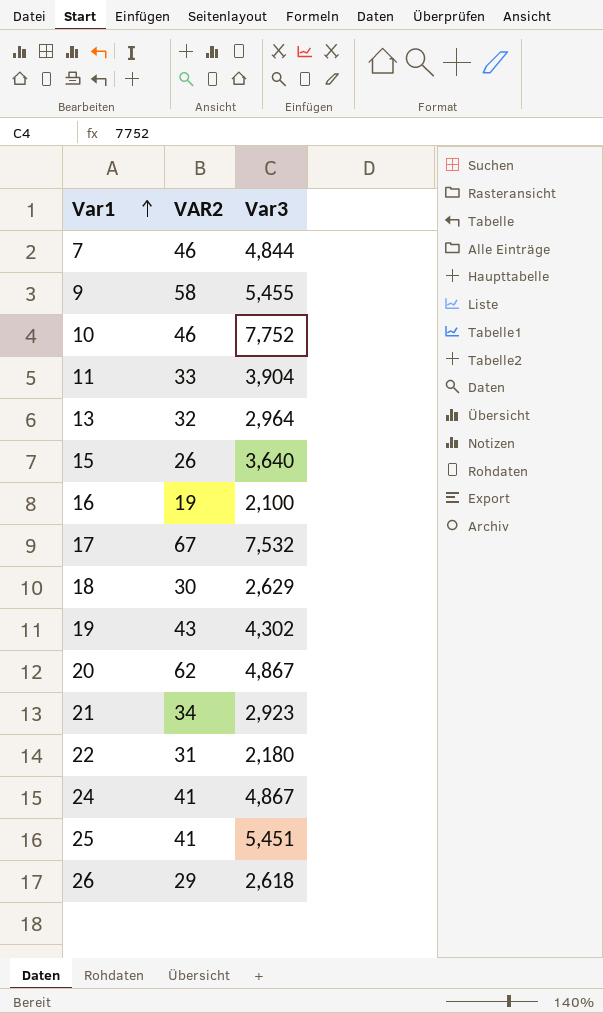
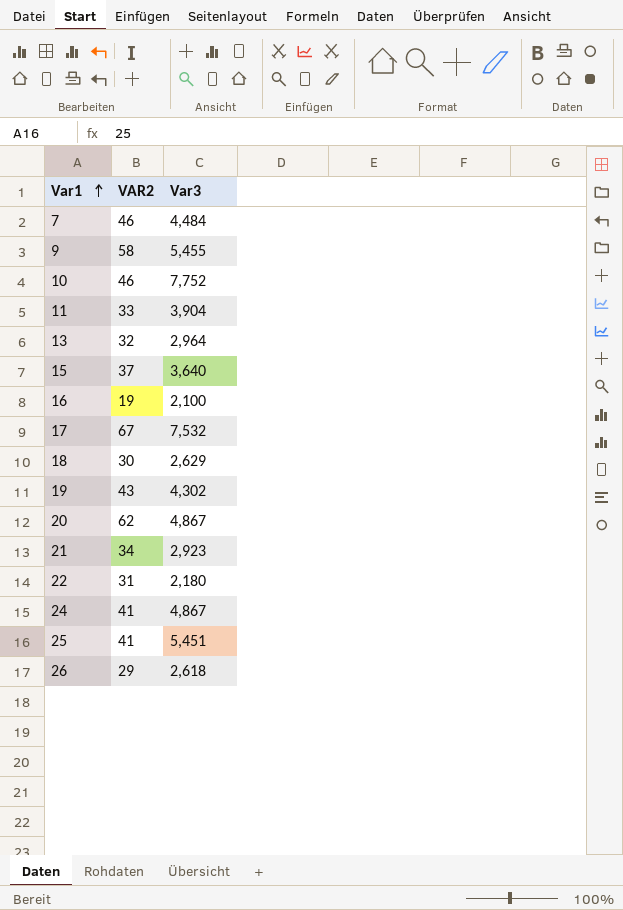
7 | Var3: 4,844 -> 4,484
15 | VAR2: 26 -> 37

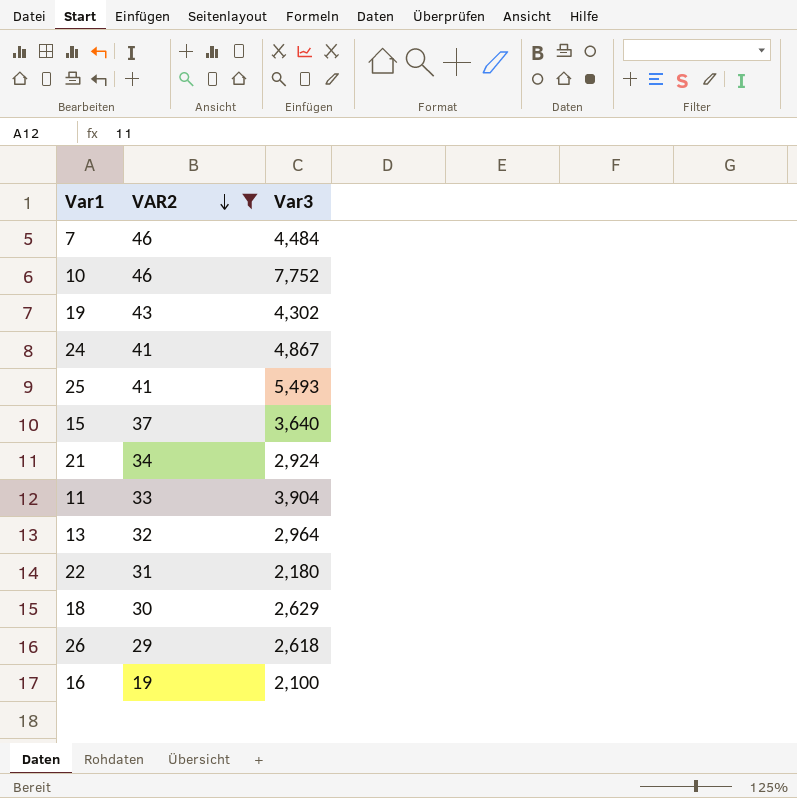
filter: none -> VAR2 <= 46
row order: Var1 ascending -> VAR2 descending
25 | Var3: 5,451 -> 5,493
21 | Var3: 2,923 -> 2,924

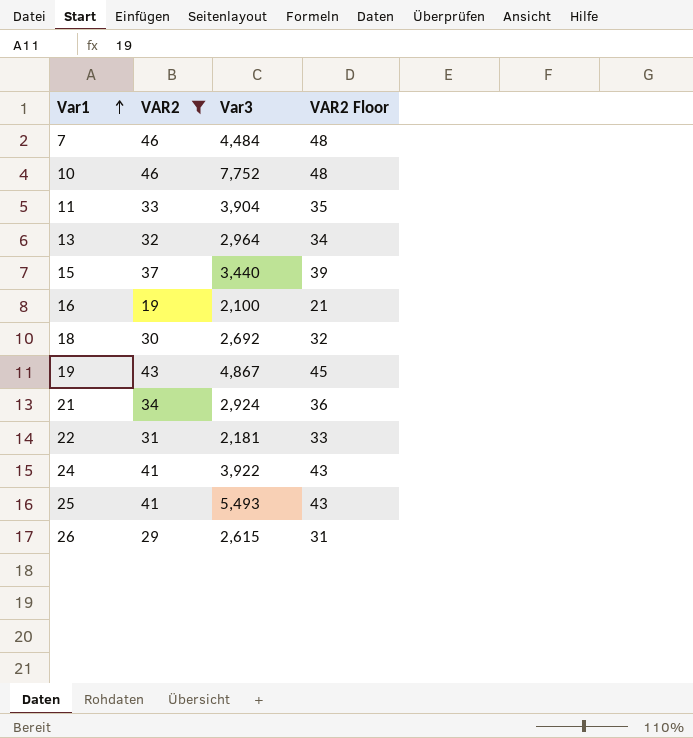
row order: VAR2 descending -> Var1 ascending
column VAR2 Floor | formula: none -> [VAR2] + 2
15 | Var3: 3,640 -> 3,440
18 | Var3: 2,629 -> 2,692
19 | Var3: 4,302 -> 4,867
22 | Var3: 2,180 -> 2,181
24 | Var3: 4,867 -> 3,922
26 | Var3: 2,618 -> 2,615

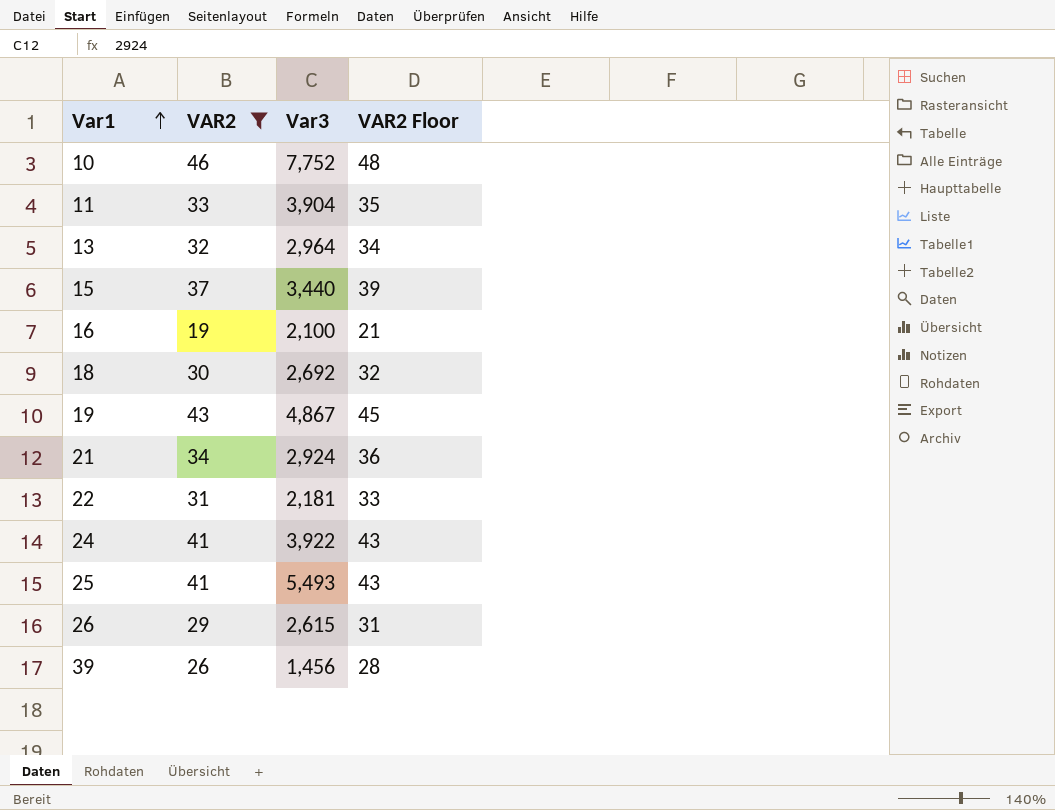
row 7: 46 | 4,484 | 48 -> none
row 39: none -> 26 | 1,456 | 28

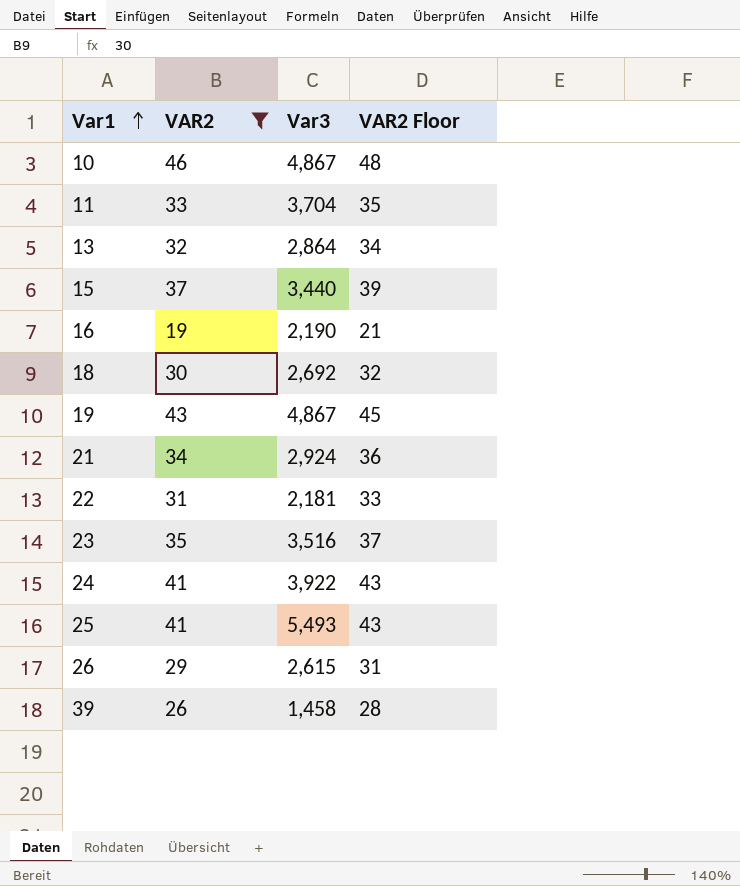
10 | Var3: 7,752 -> 4,867
11 | Var3: 3,904 -> 3,704
13 | Var3: 2,964 -> 2,864
16 | Var3: 2,100 -> 2,190
row 23: none -> 35 | 3,516 | 37
39 | Var3: 1,456 -> 1,458

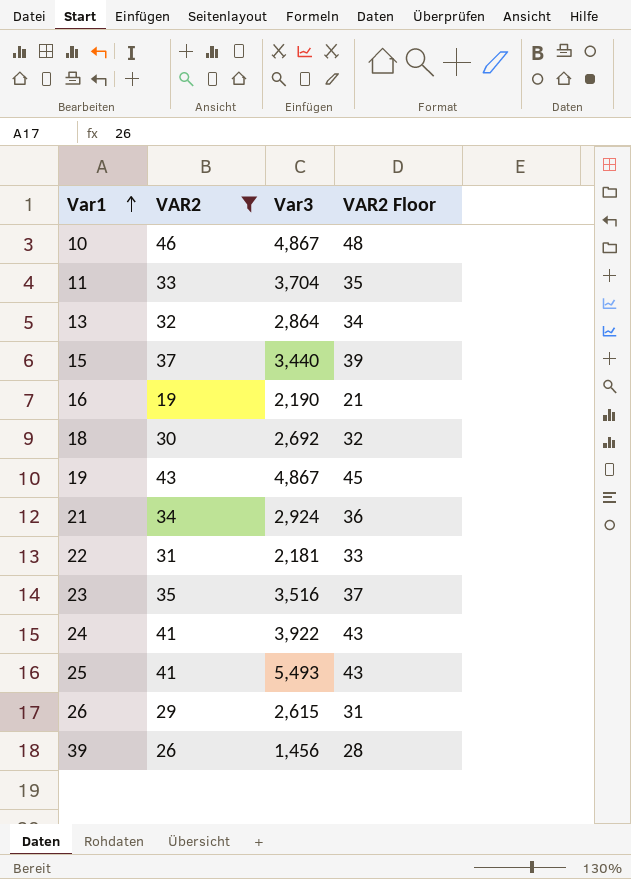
39 | Var3: 1,458 -> 1,456

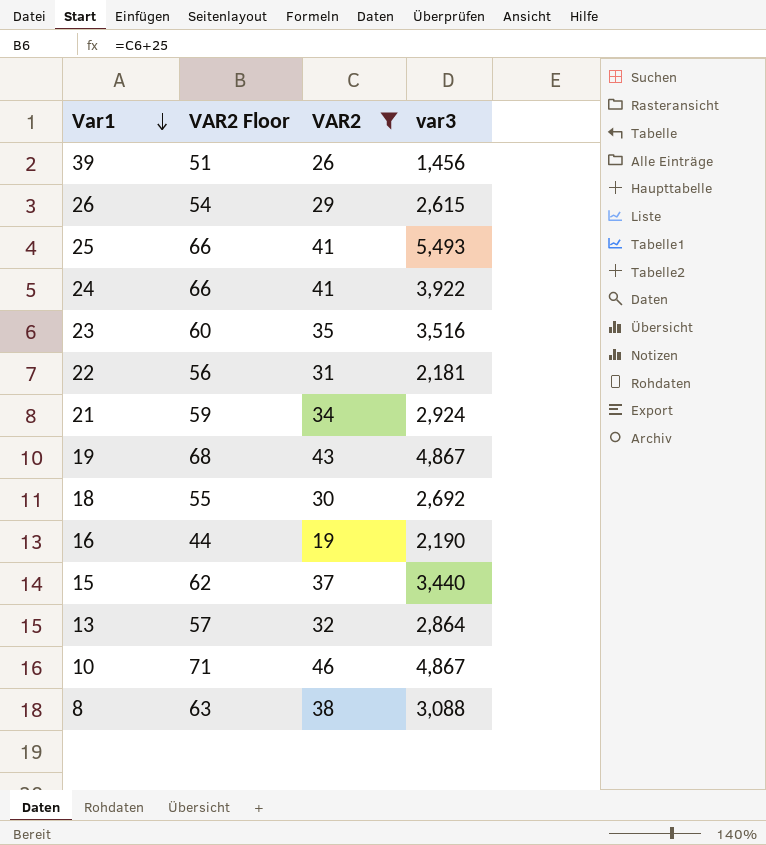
row order: Var1 ascending -> Var1 descending
column VAR2 Floor | formula: [VAR2] + 2 -> [VAR2] + 25
column VAR2 Floor | position: 4 -> 2
column name: Var3 -> var3
row 11: 33 | 3,704 | 35 -> none
row 8: none -> 63 | 38 | 3,088

